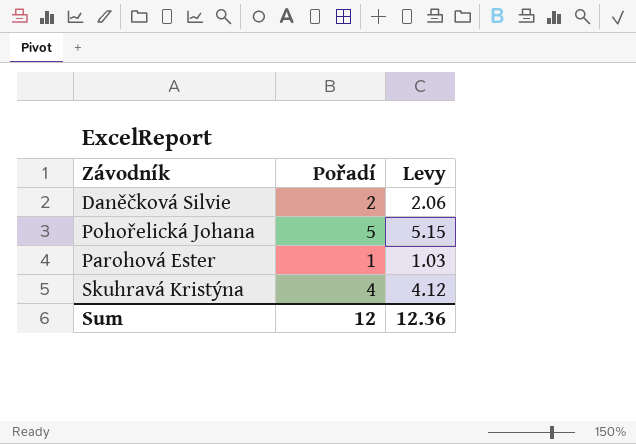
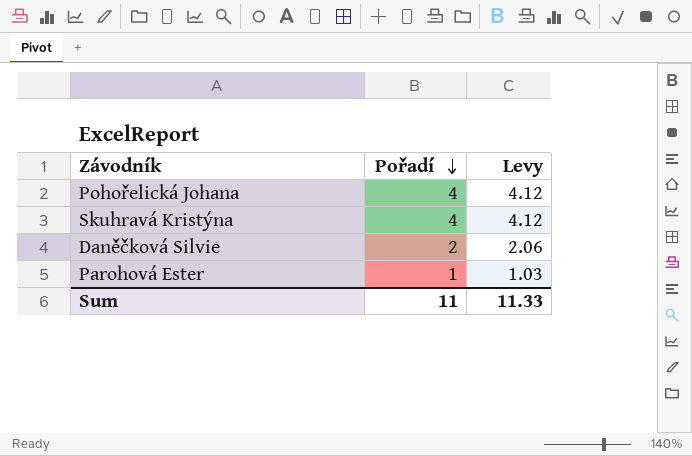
row order: none -> Pořadí descending
Pohořelická Johana | Pořadí: 5 -> 4
Pohořelická Johana | Levy: 5.15 -> 4.12
Sum | Pořadí: 12 -> 11
Sum | Levy: 12.36 -> 11.33

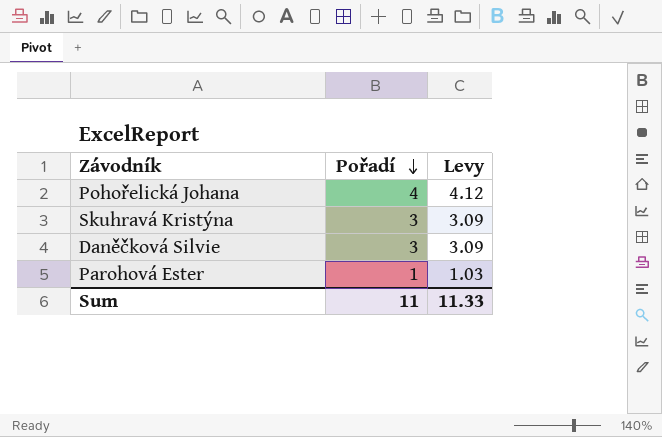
Skuhravá Kristýna | Pořadí: 4 -> 3
Skuhravá Kristýna | Levy: 4.12 -> 3.09
Daněčková Silvie | Pořadí: 2 -> 3
Daněčková Silvie | Levy: 2.06 -> 3.09

